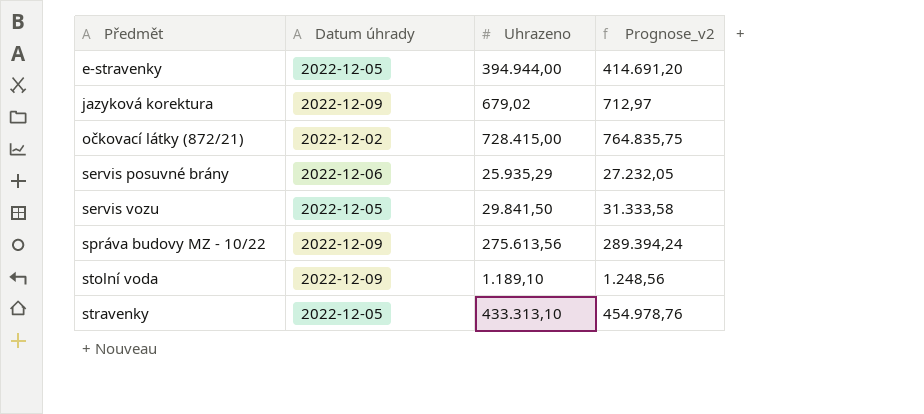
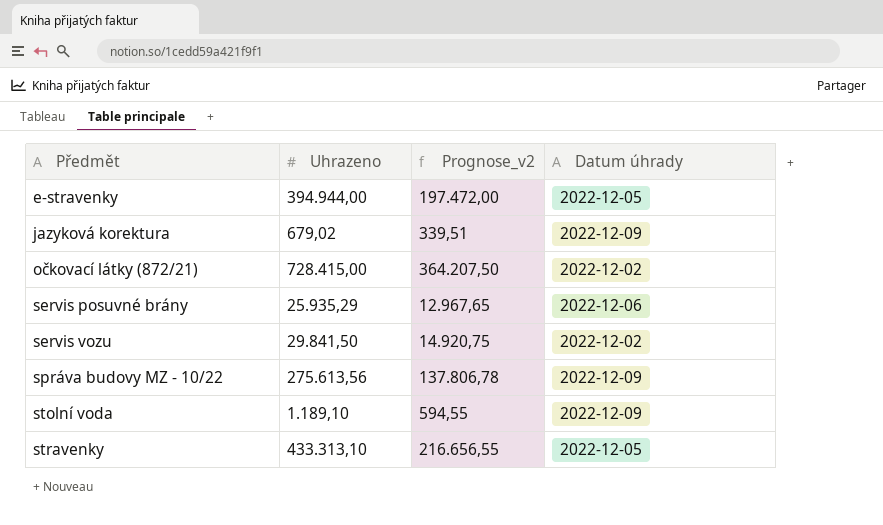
column Prognose_v2 | formula: [Uhrazeno] * 1,05 -> [Uhrazeno] * 0,5
column Datum úhrady | position: 2 -> 4
servis vozu | Datum úhrady: 2022-12-05 -> 2022-12-02

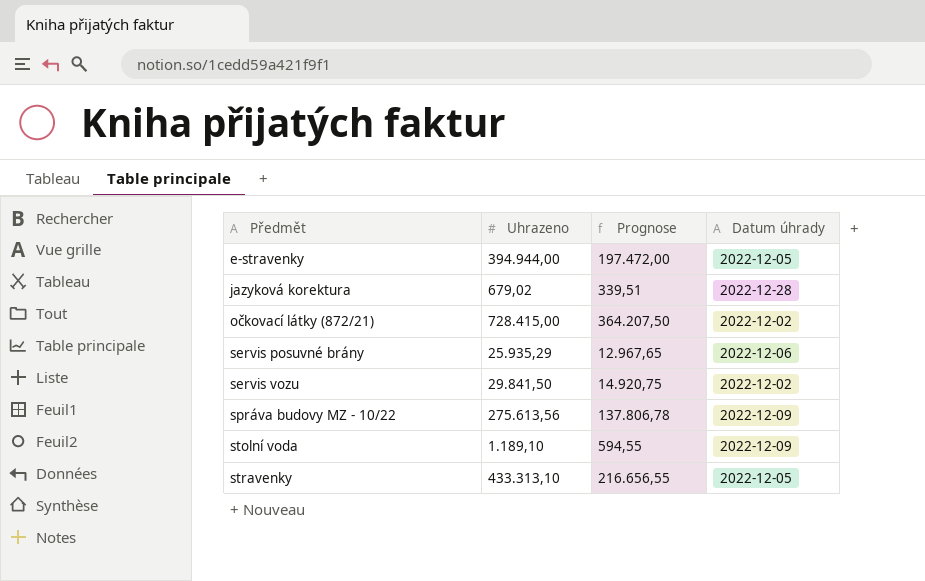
column name: Prognose_v2 -> Prognose
jazyková korektura | Datum úhrady: 2022-12-09 -> 2022-12-28

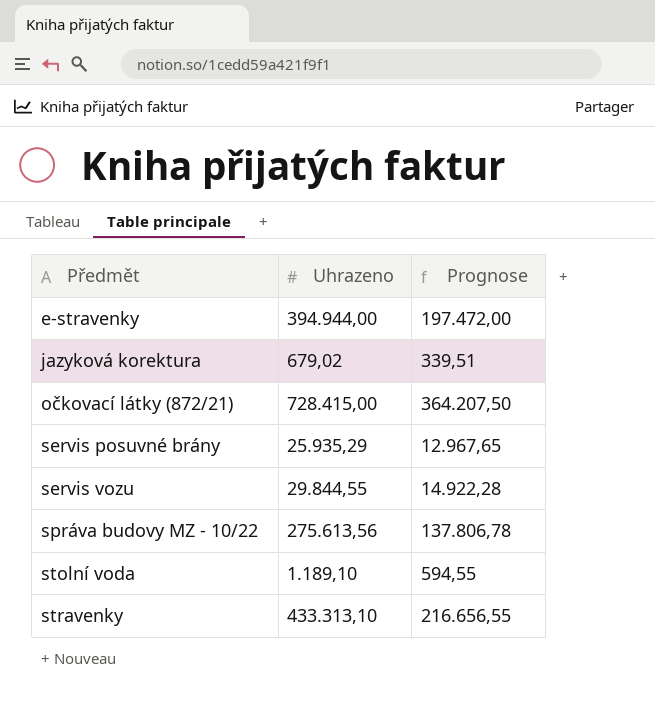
column Datum úhrady | position: 4 -> none
servis vozu | Uhrazeno: 29.841,50 -> 29.844,55
servis vozu | Prognose: 14.920,75 -> 14.922,28

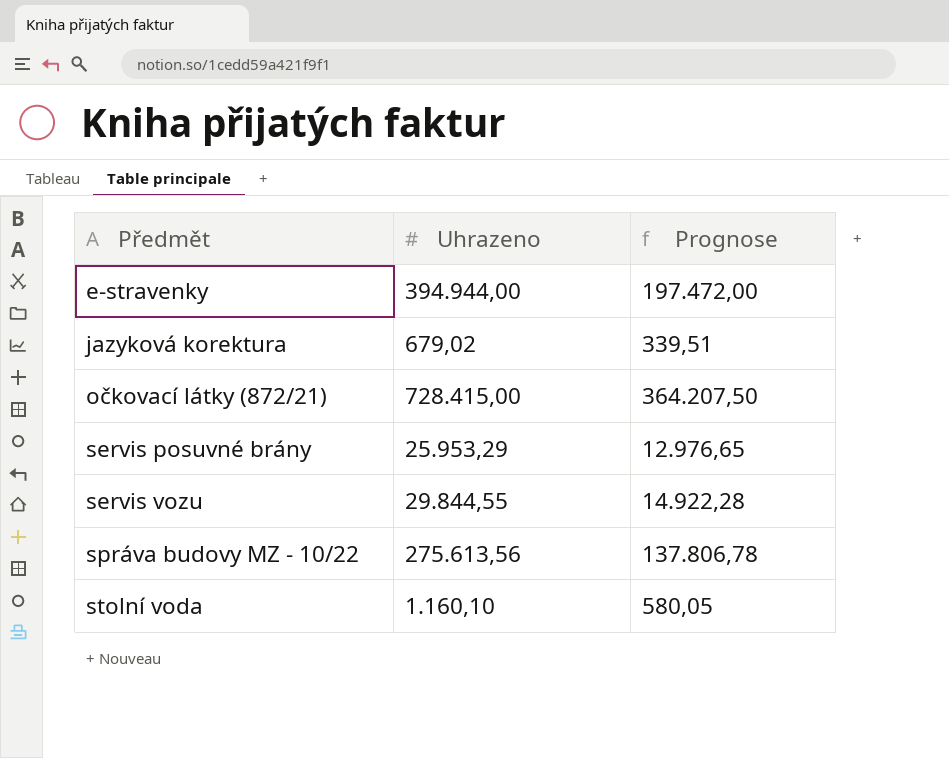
row stravenky: 433.313,10 | 216.656,55 -> none
servis posuvné brány | Uhrazeno: 25.935,29 -> 25.953,29
servis posuvné brány | Prognose: 12.967,65 -> 12.976,65
stolní voda | Uhrazeno: 1.189,10 -> 1.160,10
stolní voda | Prognose: 594,55 -> 580,05

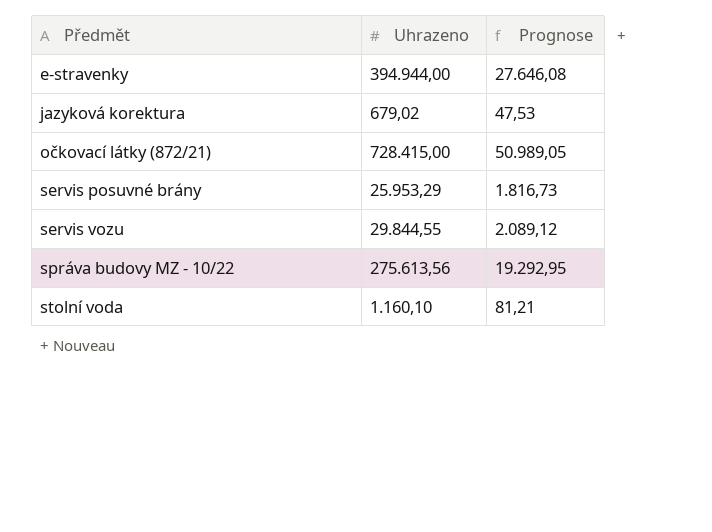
column Prognose | formula: [Uhrazeno] * 0,5 -> [Uhrazeno] * 0,07

